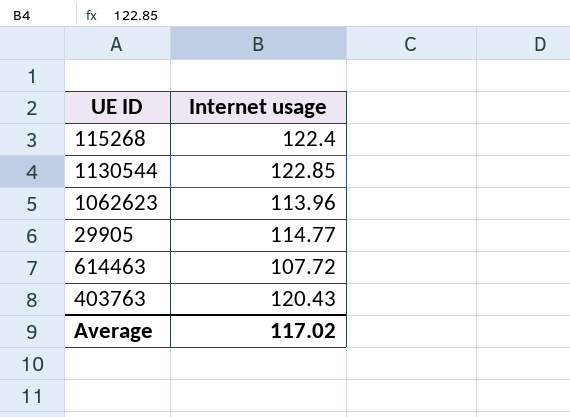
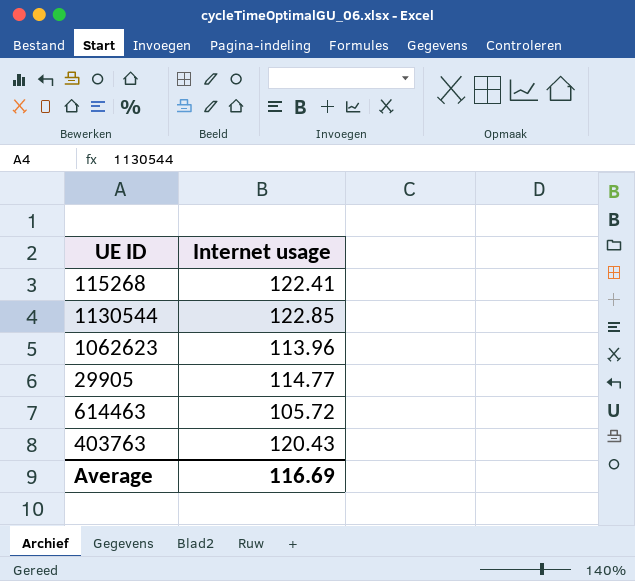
115268 | Internet usage: 122.4 -> 122.41
614463 | Internet usage: 107.72 -> 105.72
Average | Internet usage: 117.02 -> 116.69

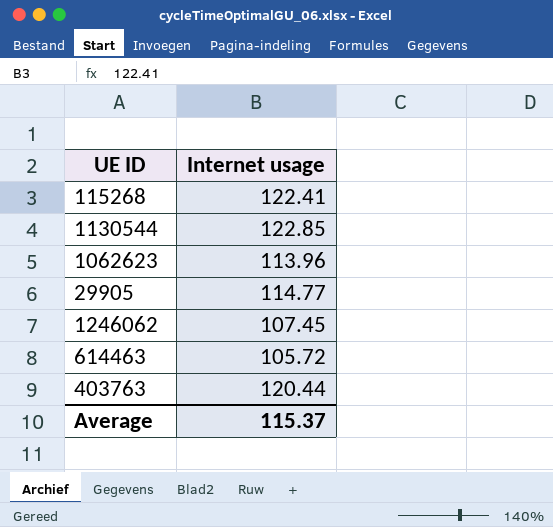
row 1246062: none -> 107.45
403763 | Internet usage: 120.43 -> 120.44
Average | Internet usage: 116.69 -> 115.37

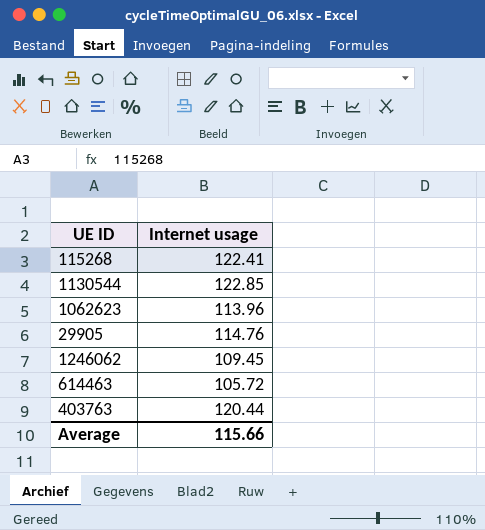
29905 | Internet usage: 114.77 -> 114.76
1246062 | Internet usage: 107.45 -> 109.45
Average | Internet usage: 115.37 -> 115.66

